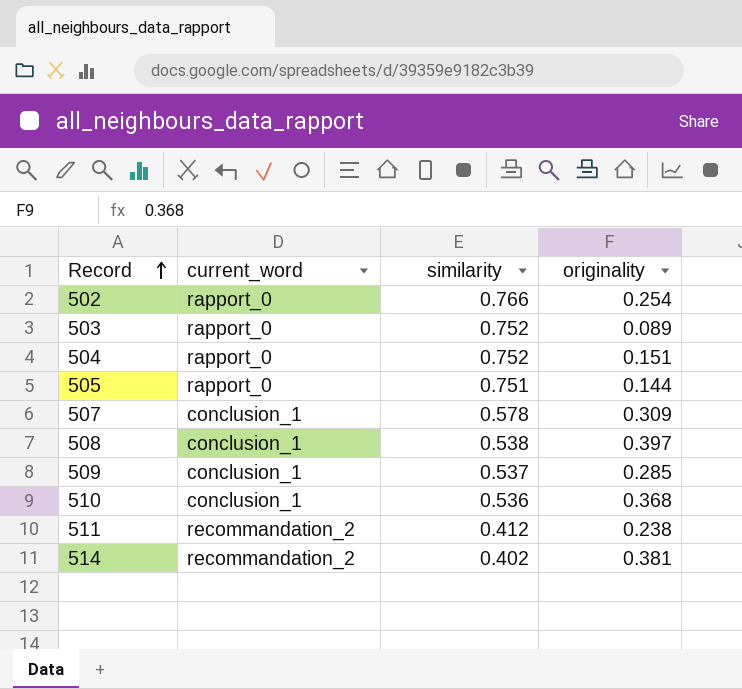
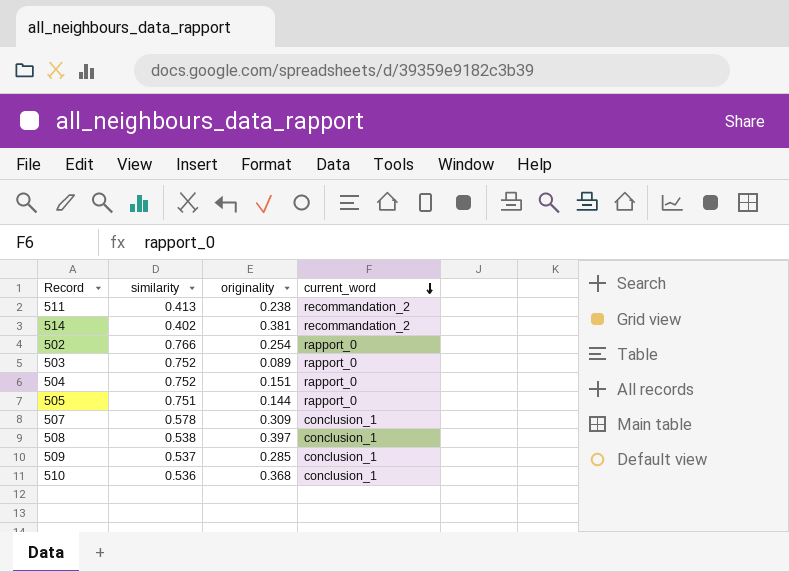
row order: Record ascending -> current_word descending
column current_word | position: 2 -> 4
511 | similarity: 0.412 -> 0.413

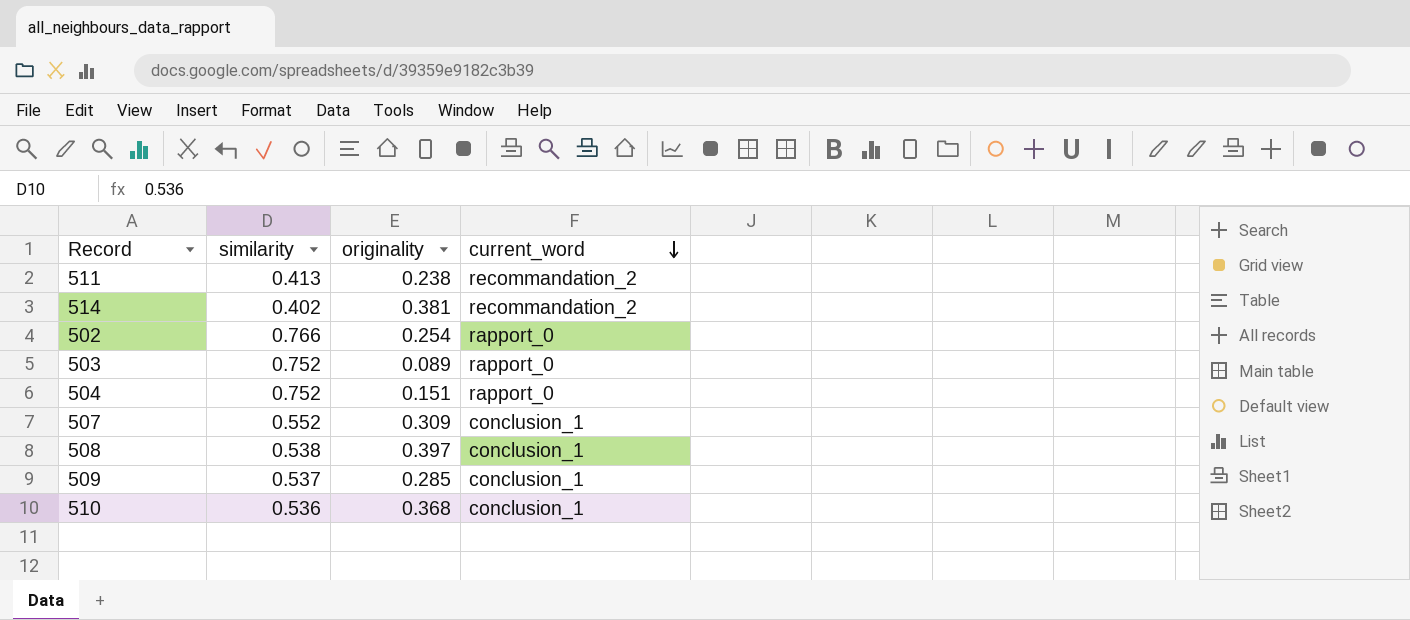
row 505: 0.751 | 0.144 | rapport_0 -> none
507 | similarity: 0.578 -> 0.552

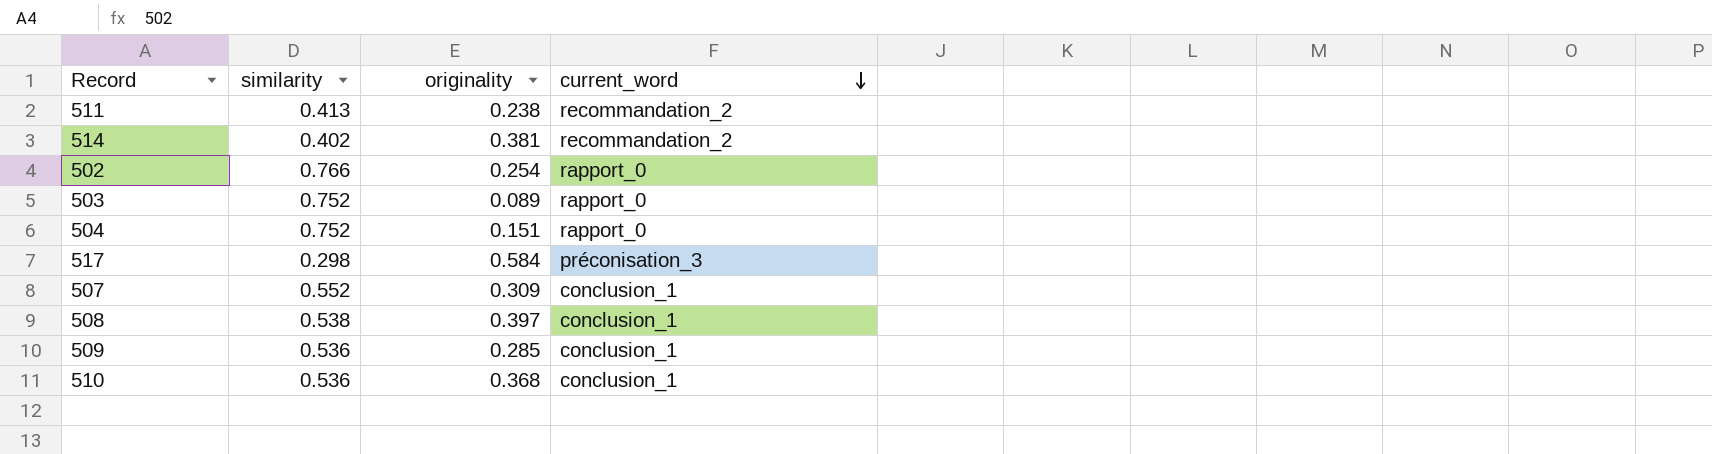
row 517: none -> 0.298 | 0.584 | préconisation_3
509 | similarity: 0.537 -> 0.536

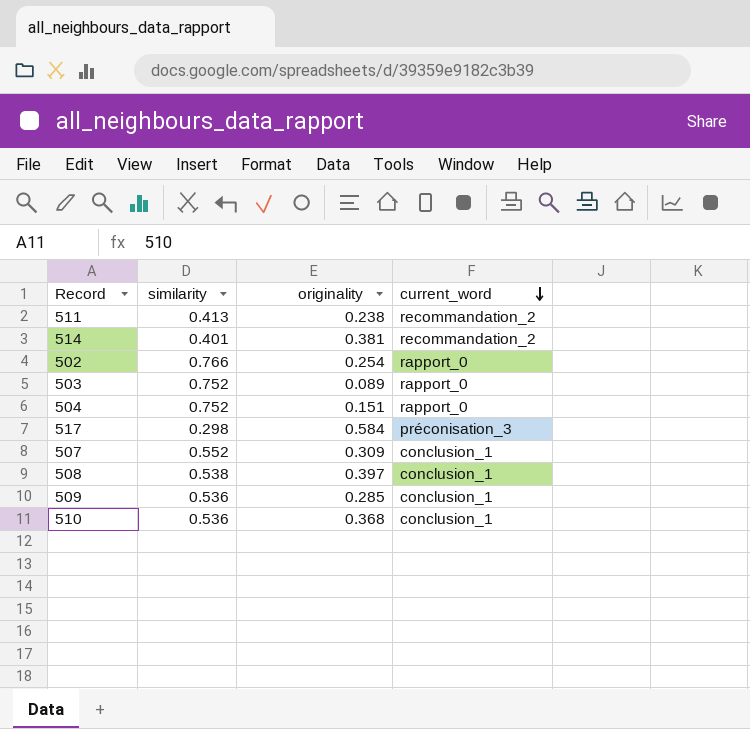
514 | similarity: 0.402 -> 0.401

